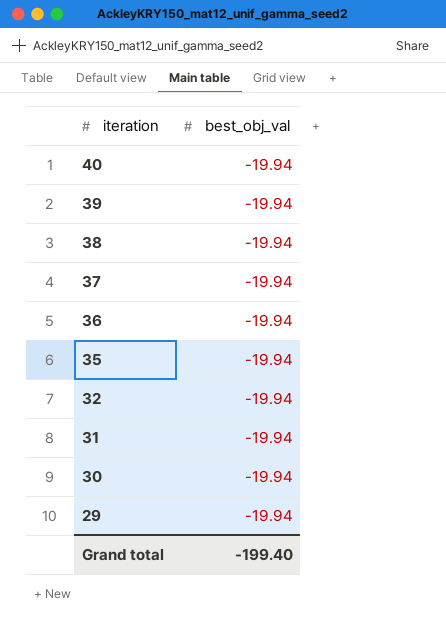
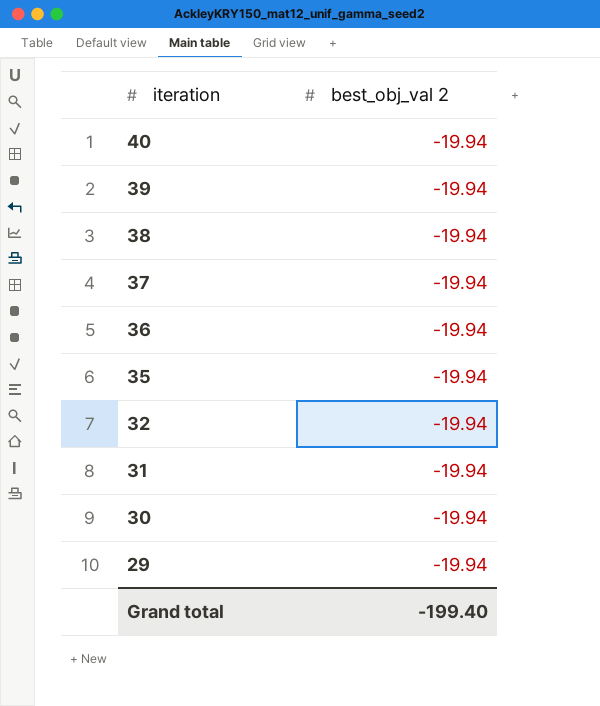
column name: best_obj_val -> best_obj_val 2

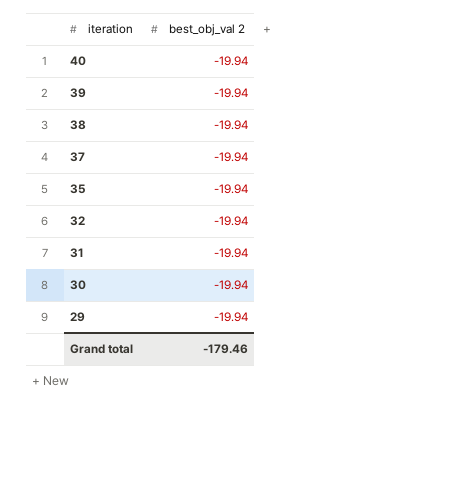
row 36: -19.94 -> none
Grand total | best_obj_val 2: -199.40 -> -179.46

